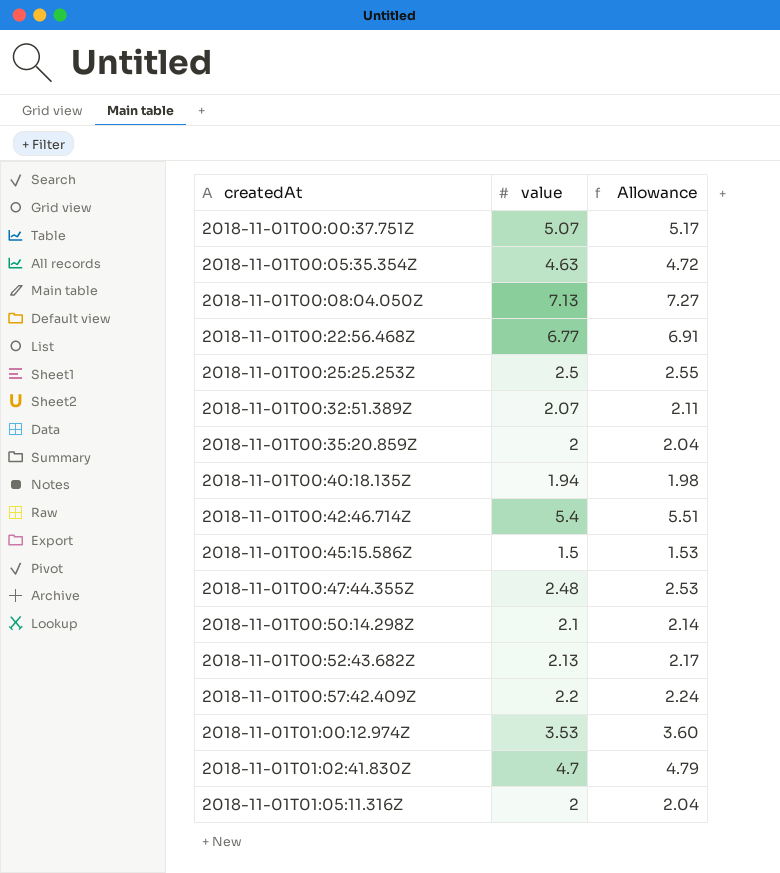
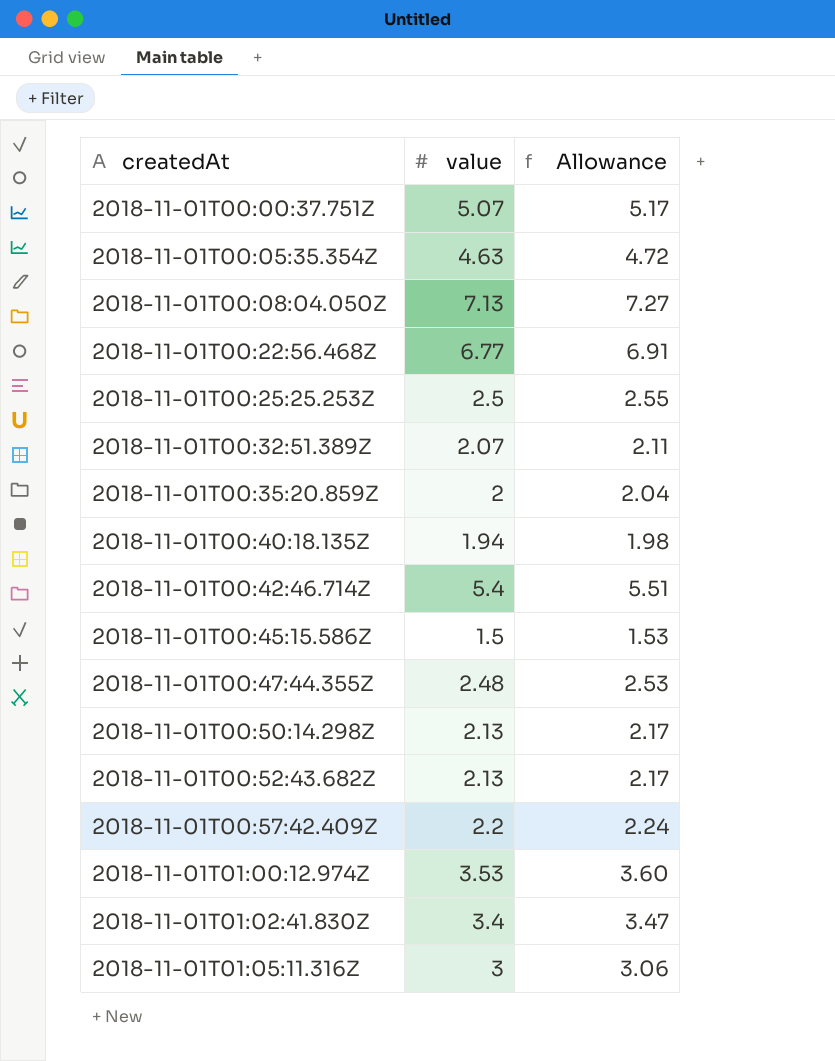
2018-11-01T00:50:14.298Z | value: 2.1 -> 2.13
2018-11-01T00:50:14.298Z | Allowance: 2.14 -> 2.17
2018-11-01T01:02:41.830Z | value: 4.7 -> 3.4
2018-11-01T01:02:41.830Z | Allowance: 4.79 -> 3.47
2018-11-01T01:05:11.316Z | value: 2 -> 3
2018-11-01T01:05:11.316Z | Allowance: 2.04 -> 3.06

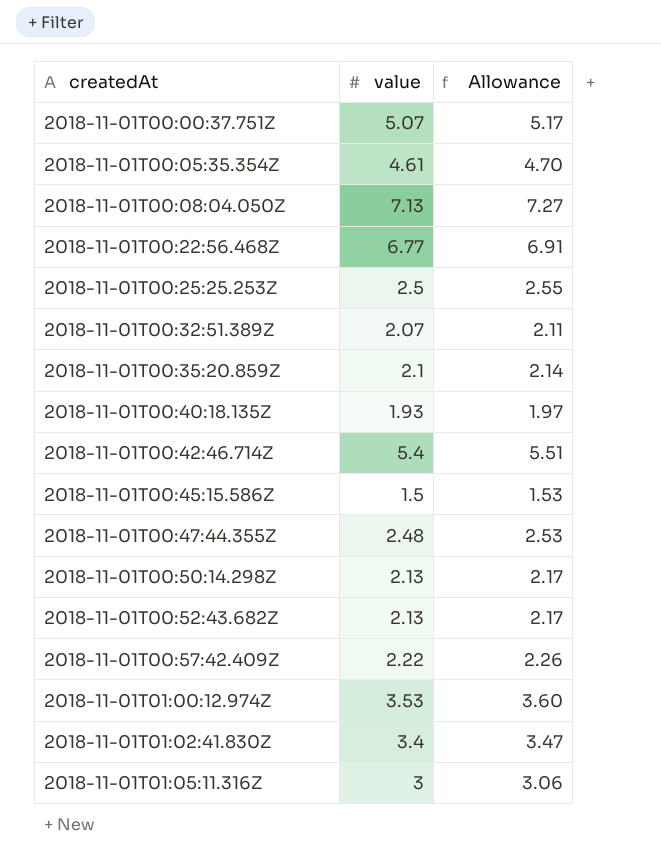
2018-11-01T00:05:35.354Z | value: 4.63 -> 4.61
2018-11-01T00:05:35.354Z | Allowance: 4.72 -> 4.70
2018-11-01T00:35:20.859Z | value: 2 -> 2.1
2018-11-01T00:35:20.859Z | Allowance: 2.04 -> 2.14
2018-11-01T00:40:18.135Z | value: 1.94 -> 1.93
2018-11-01T00:40:18.135Z | Allowance: 1.98 -> 1.97
2018-11-01T00:57:42.409Z | value: 2.2 -> 2.22
2018-11-01T00:57:42.409Z | Allowance: 2.24 -> 2.26

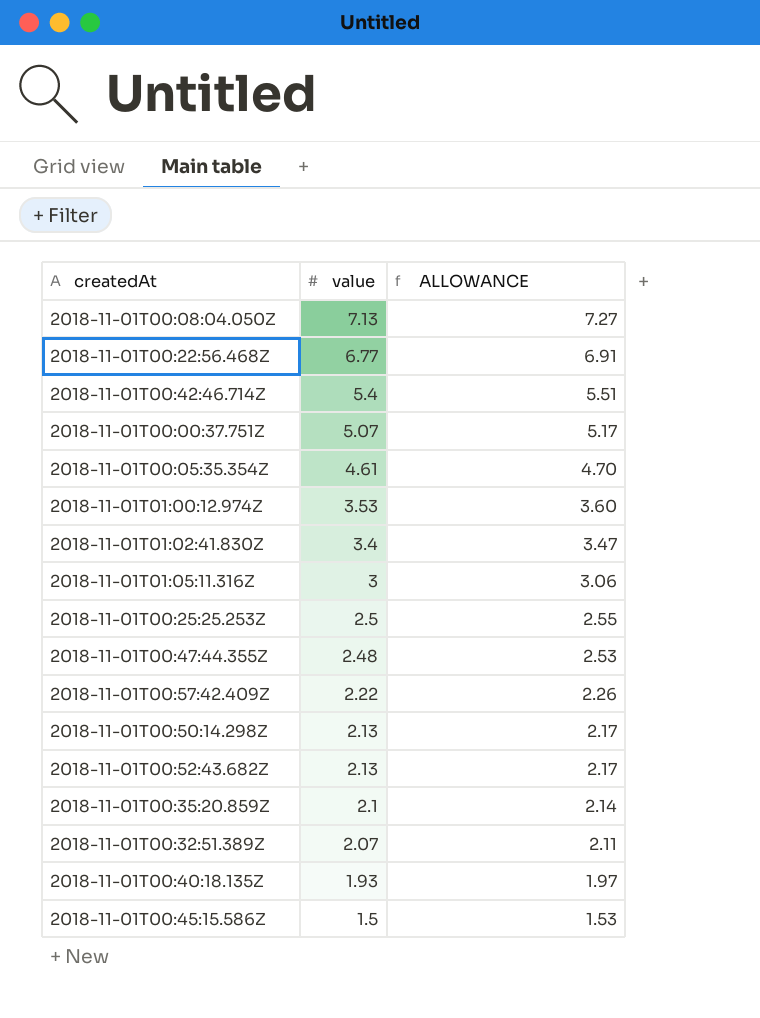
row order: createdAt ascending -> value descending
column name: Allowance -> ALLOWANCE

